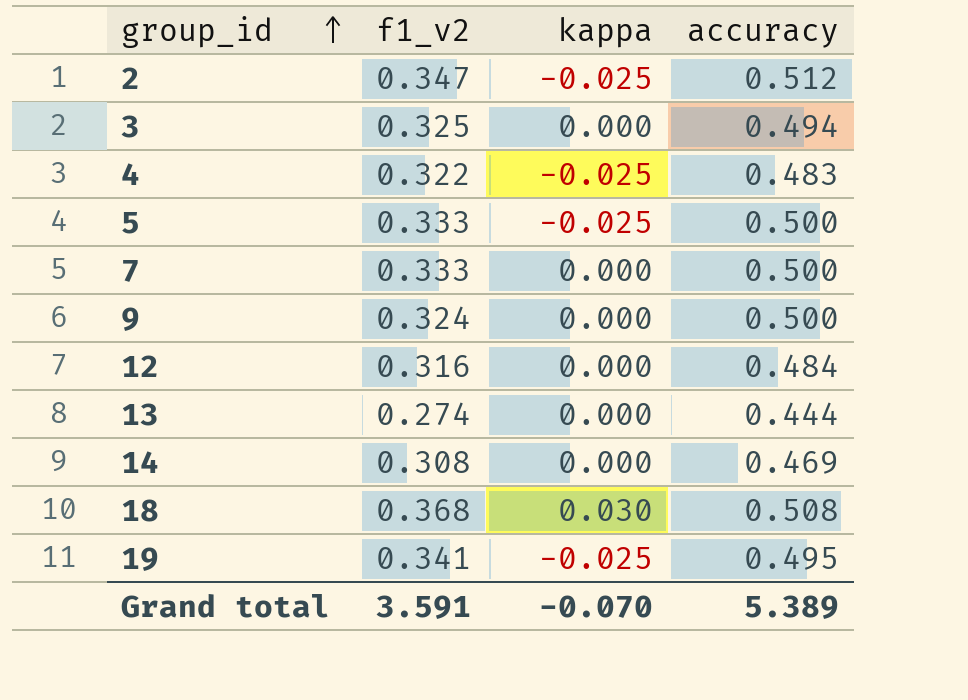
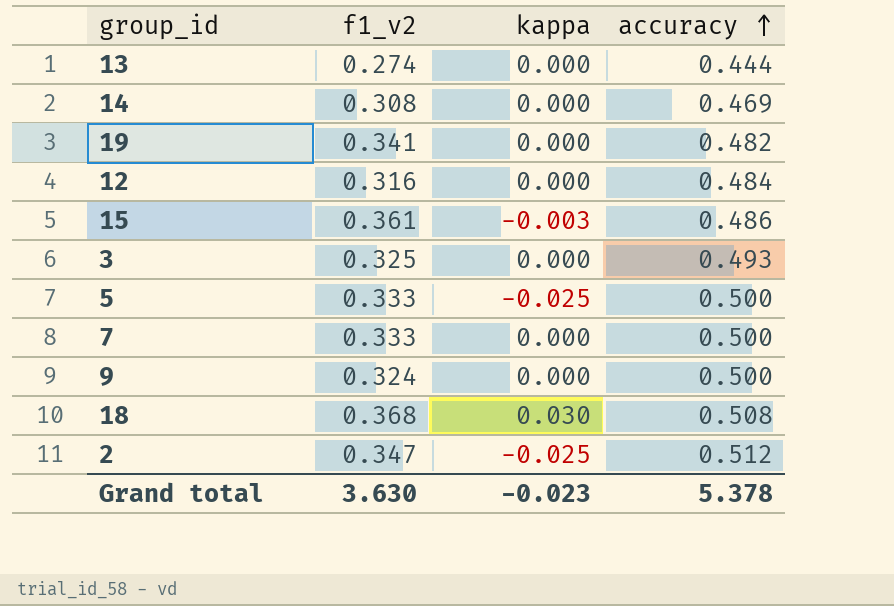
row order: group_id ascending -> accuracy ascending
row 4: 0.322 | -0.025 | 0.483 -> none
19 | kappa: -0.025 -> 0.000
19 | accuracy: 0.495 -> 0.482
row 15: none -> 0.361 | -0.003 | 0.486
3 | accuracy: 0.494 -> 0.493
Grand total | f1_v2: 3.591 -> 3.630
Grand total | kappa: -0.070 -> -0.023
Grand total | accuracy: 5.389 -> 5.378

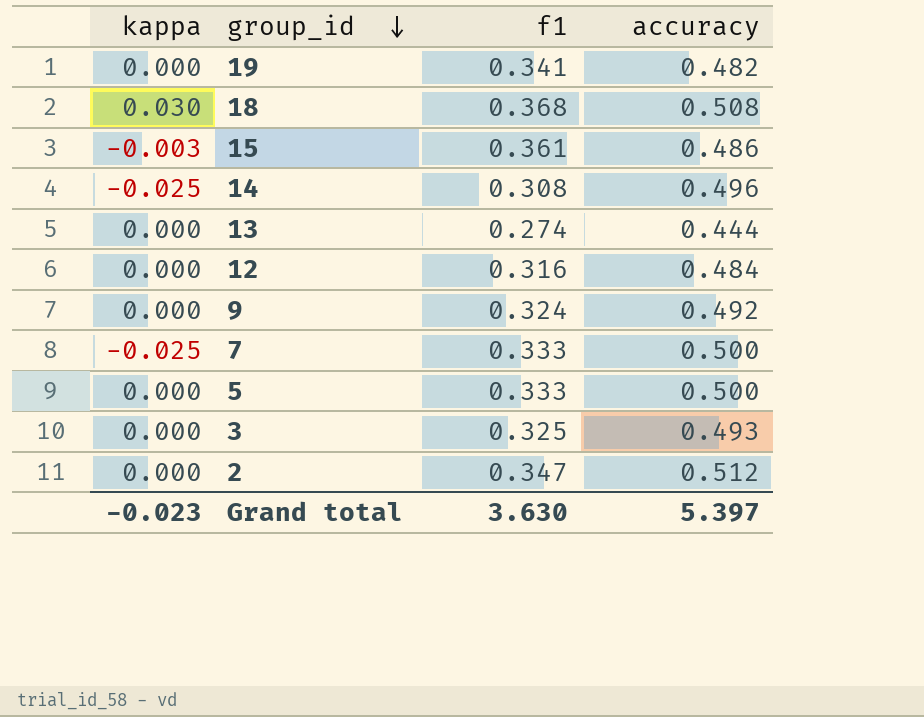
row order: accuracy ascending -> group_id descending
column kappa | position: 3 -> 1
column name: f1_v2 -> f1
14 | kappa: 0.000 -> -0.025
14 | accuracy: 0.469 -> 0.496
9 | accuracy: 0.500 -> 0.492
7 | kappa: 0.000 -> -0.025
5 | kappa: -0.025 -> 0.000
2 | kappa: -0.025 -> 0.000
Grand total | accuracy: 5.378 -> 5.397

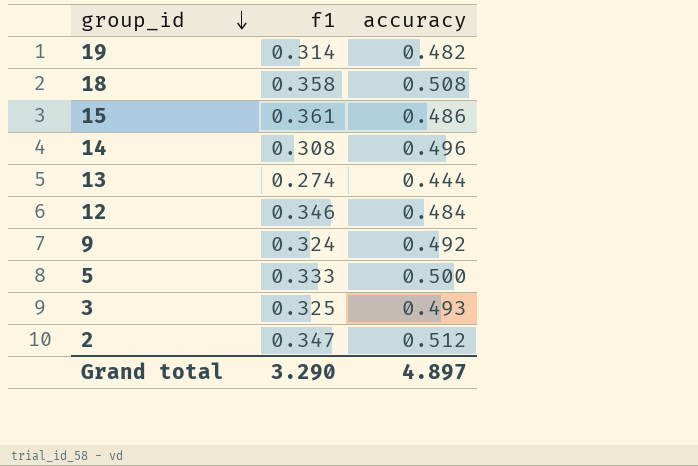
column kappa | position: 1 -> none
row 7: -0.025 | 0.333 | 0.500 -> none
19 | f1: 0.341 -> 0.314
18 | f1: 0.368 -> 0.358
12 | f1: 0.316 -> 0.346
Grand total | f1: 3.630 -> 3.290
Grand total | accuracy: 5.397 -> 4.897

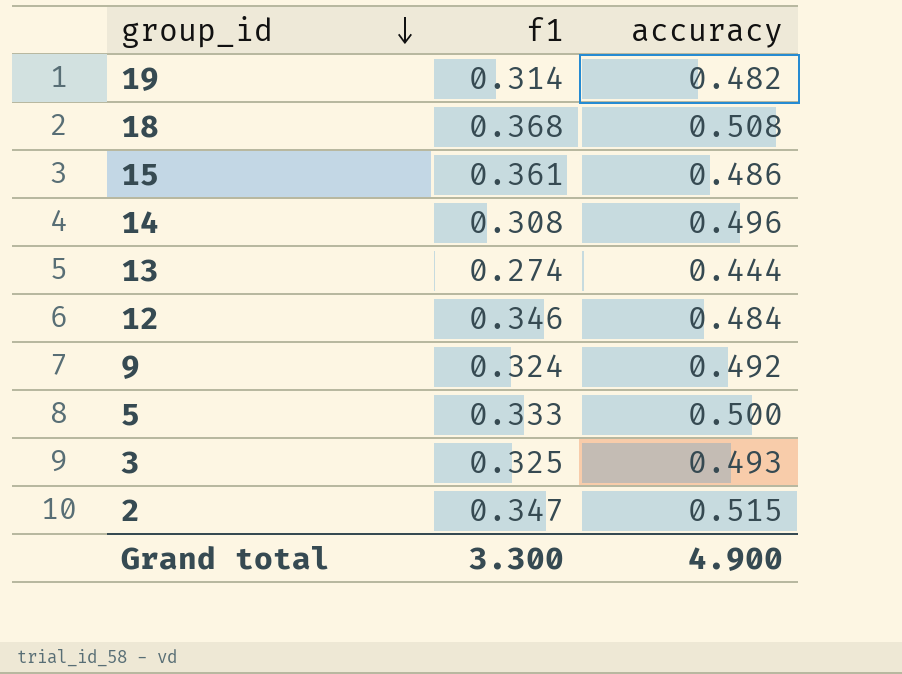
18 | f1: 0.358 -> 0.368
2 | accuracy: 0.512 -> 0.515
Grand total | f1: 3.290 -> 3.300
Grand total | accuracy: 4.897 -> 4.900

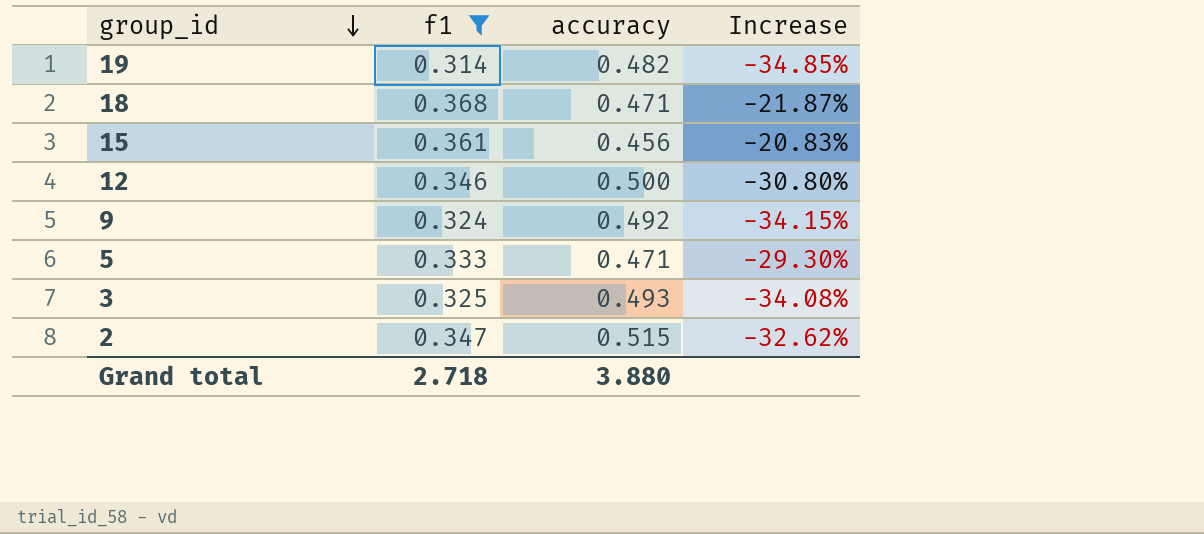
filter: none -> f1 >= 0.314
column Increase | formula: none -> ([f1] - [accuracy]) / [accuracy]
18 | accuracy: 0.508 -> 0.471
15 | accuracy: 0.486 -> 0.456
12 | accuracy: 0.484 -> 0.500
5 | accuracy: 0.500 -> 0.471
Grand total | f1: 3.300 -> 2.718
Grand total | accuracy: 4.900 -> 3.880

